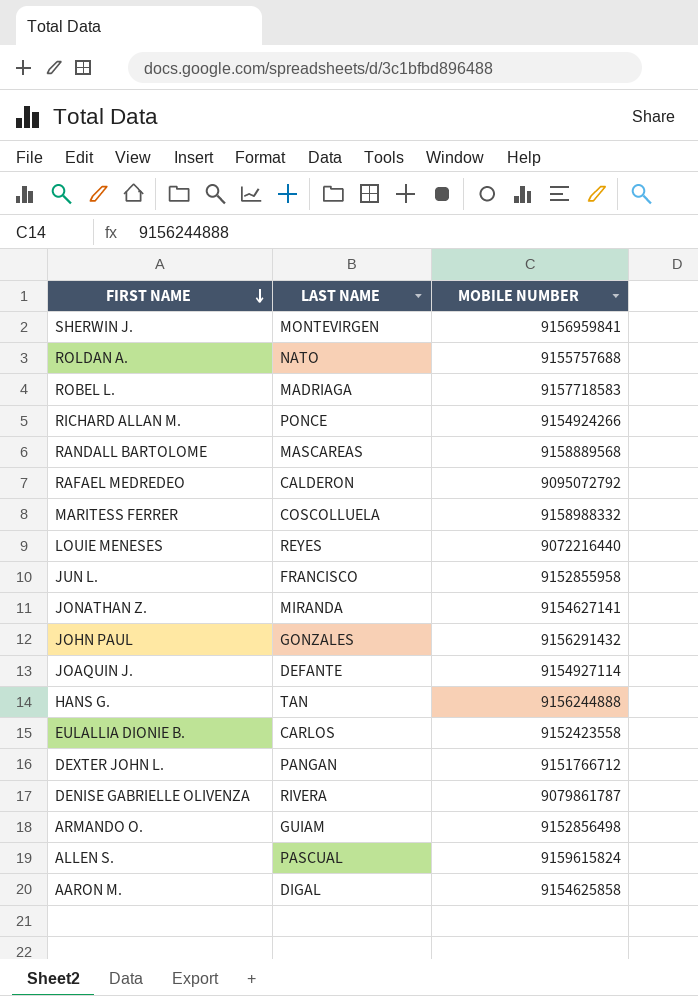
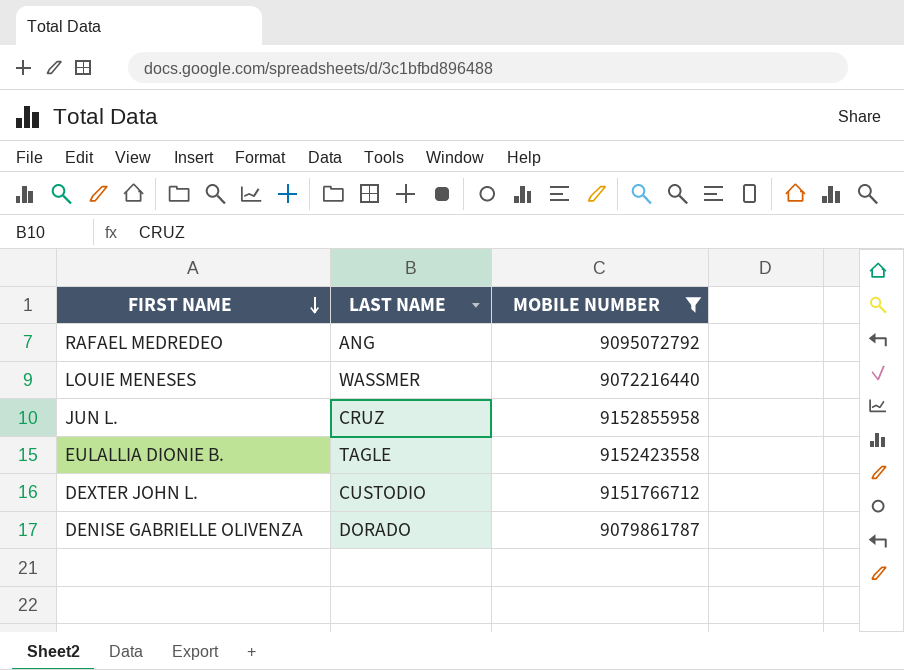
filter: none -> MOBILE NUMBER <= 9152855958
RAFAEL MEDREDEO | LAST NAME: CALDERON -> ANG
LOUIE MENESES | LAST NAME: REYES -> WASSMER
JUN L. | LAST NAME: FRANCISCO -> CRUZ
EULALLIA DIONIE B. | LAST NAME: CARLOS -> TAGLE
DEXTER JOHN L. | LAST NAME: PANGAN -> CUSTODIO
DENISE GABRIELLE OLIVENZA | LAST NAME: RIVERA -> DORADO

